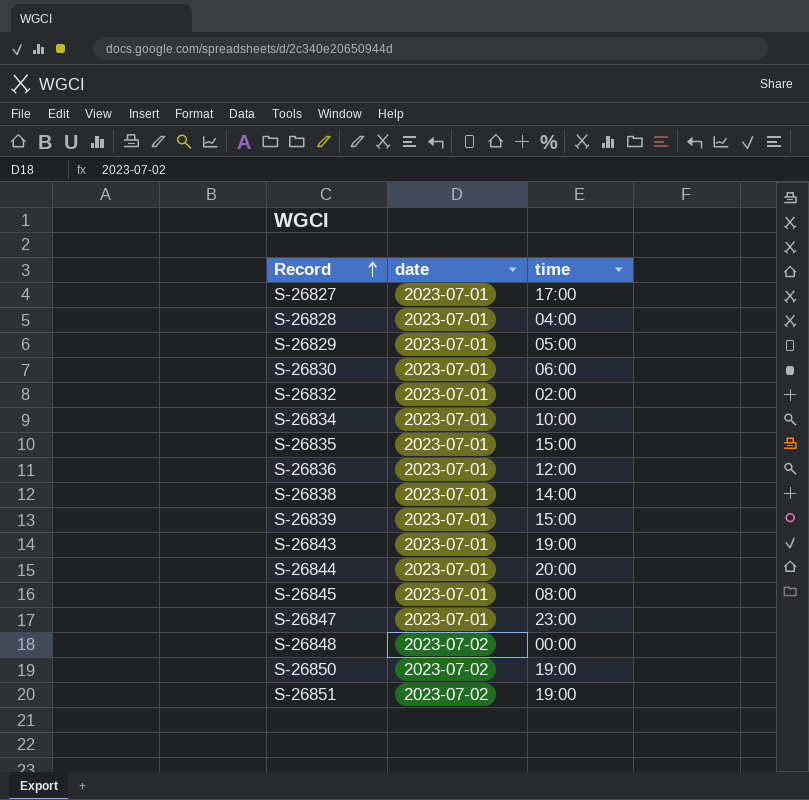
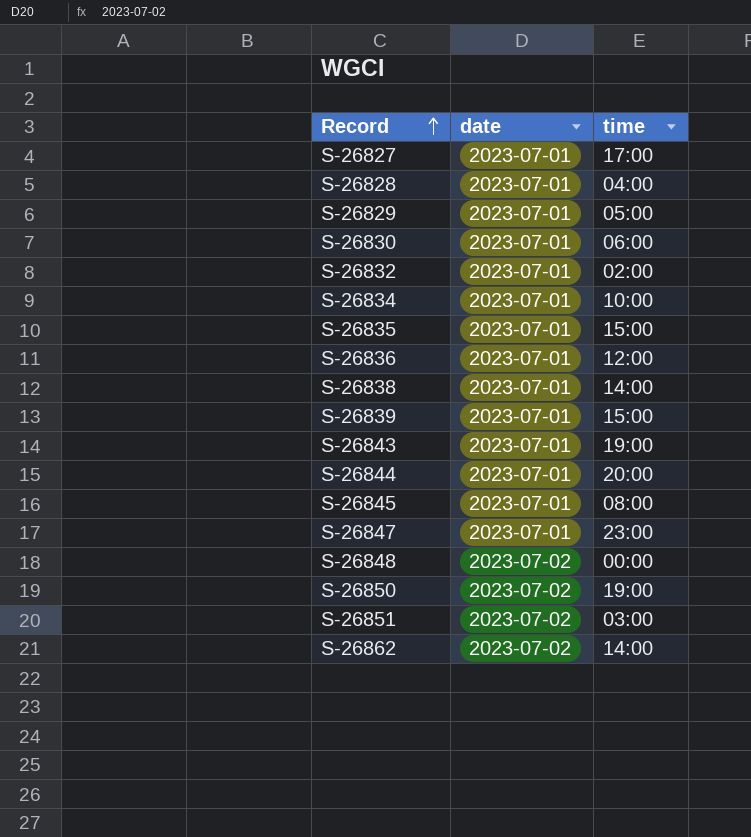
S-26851 | time: 19:00 -> 03:00
row S-26862: none -> 2023-07-02 | 14:00

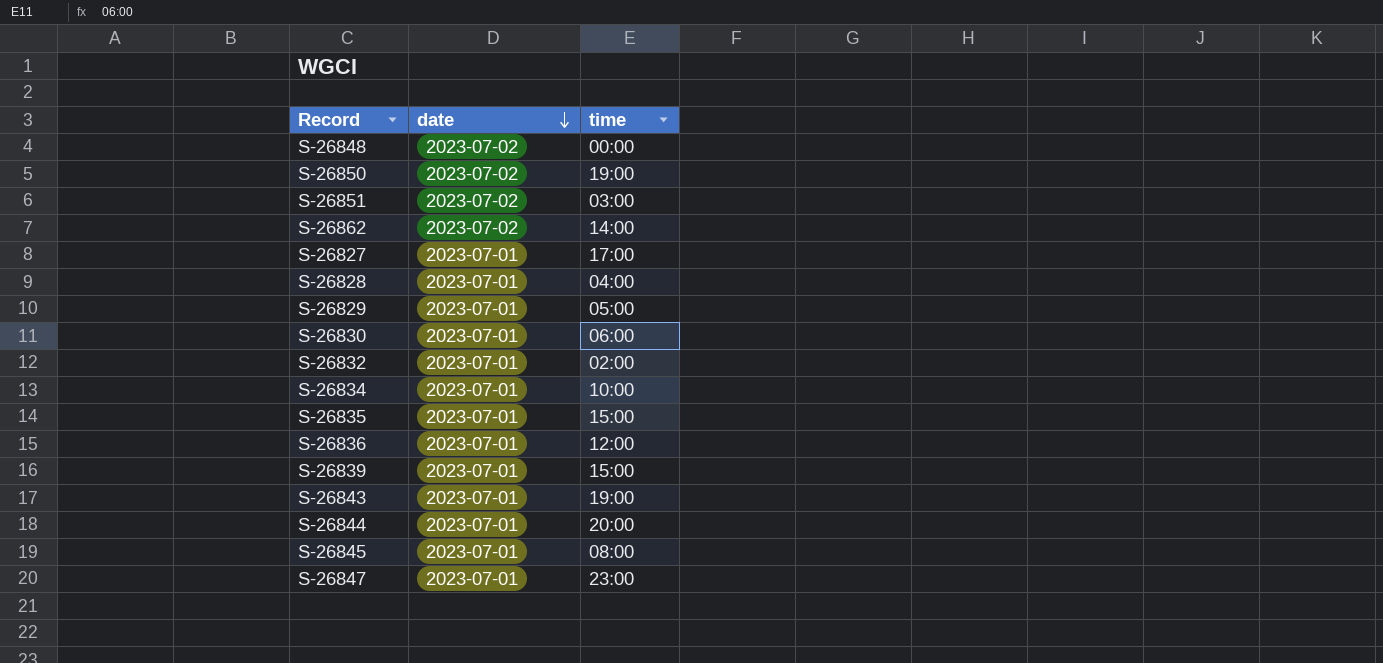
row order: Record ascending -> date descending
row S-26838: 2023-07-01 | 14:00 -> none

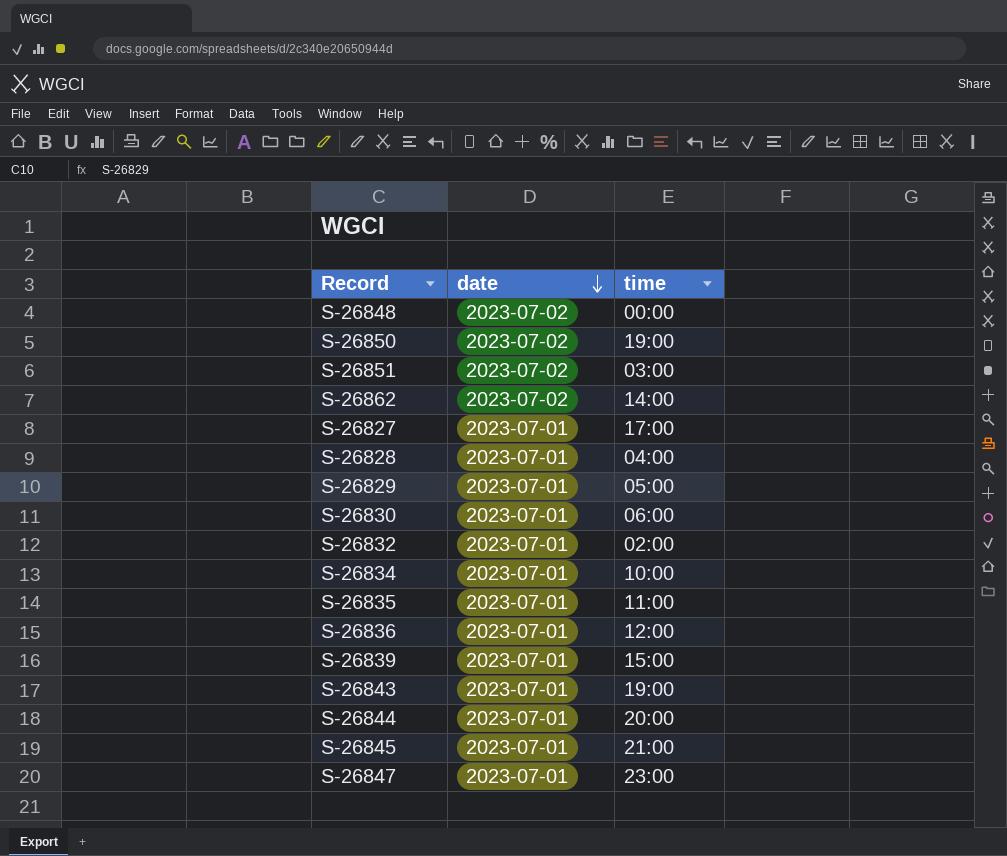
S-26835 | time: 15:00 -> 11:00
S-26845 | time: 08:00 -> 21:00

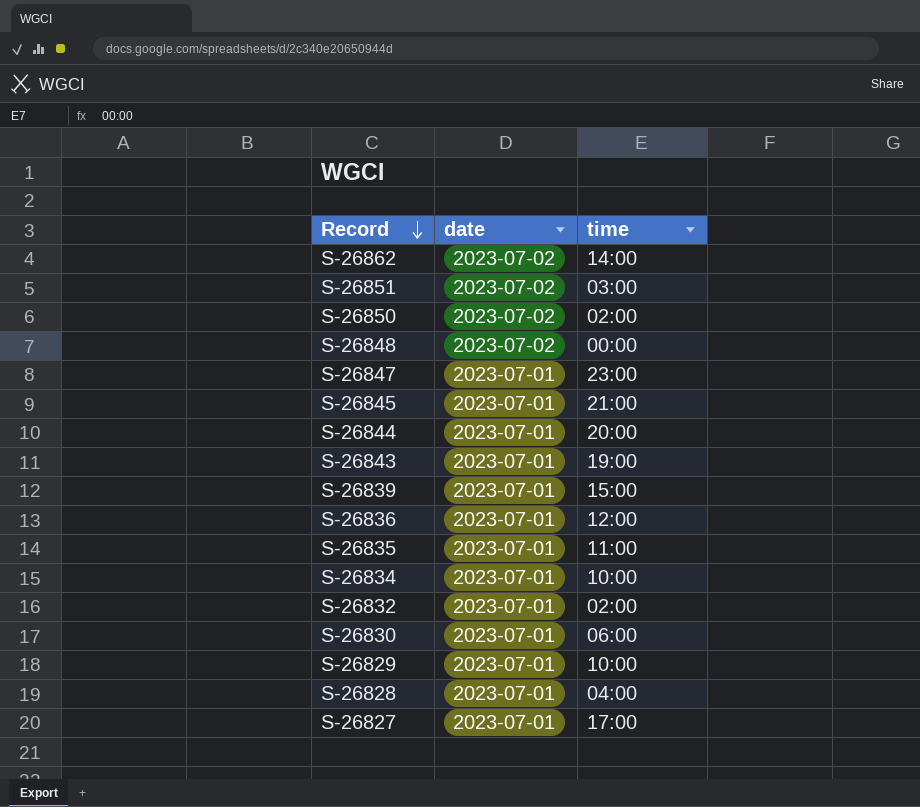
row order: date descending -> Record descending
S-26850 | time: 19:00 -> 02:00
S-26829 | time: 05:00 -> 10:00

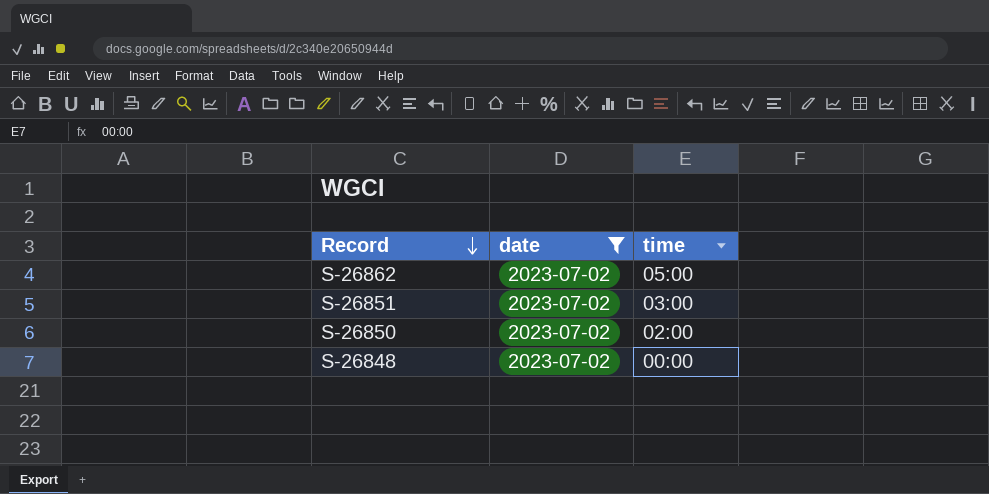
filter: none -> date = 2023-07-02
S-26862 | time: 14:00 -> 05:00

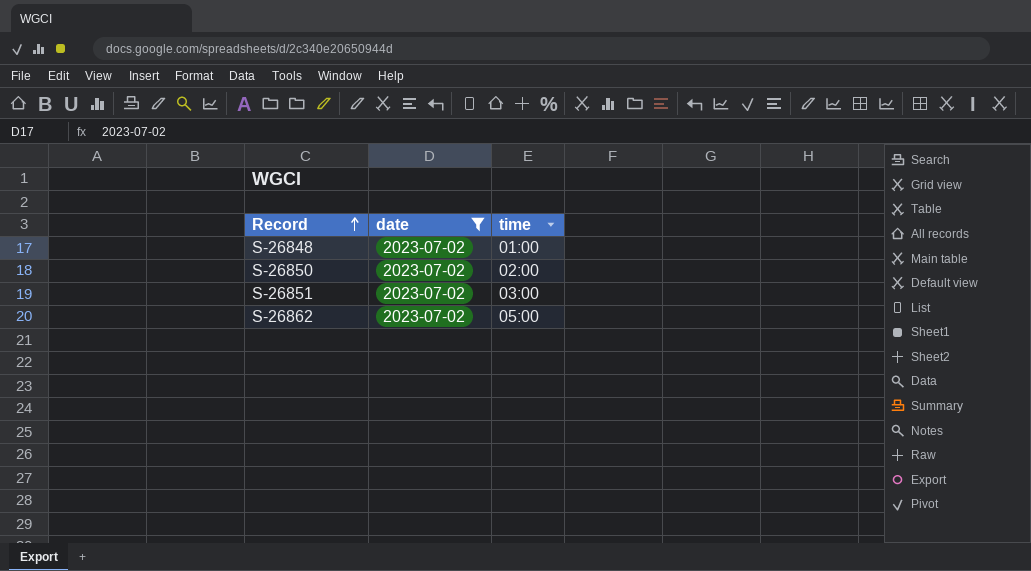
row order: Record descending -> Record ascending
S-26848 | time: 00:00 -> 01:00

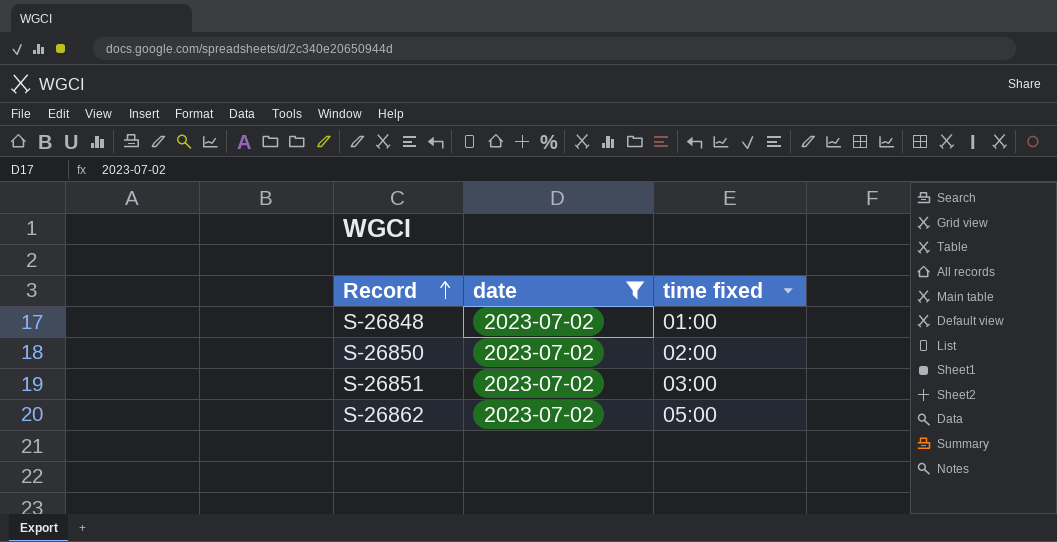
column name: time -> time fixed

